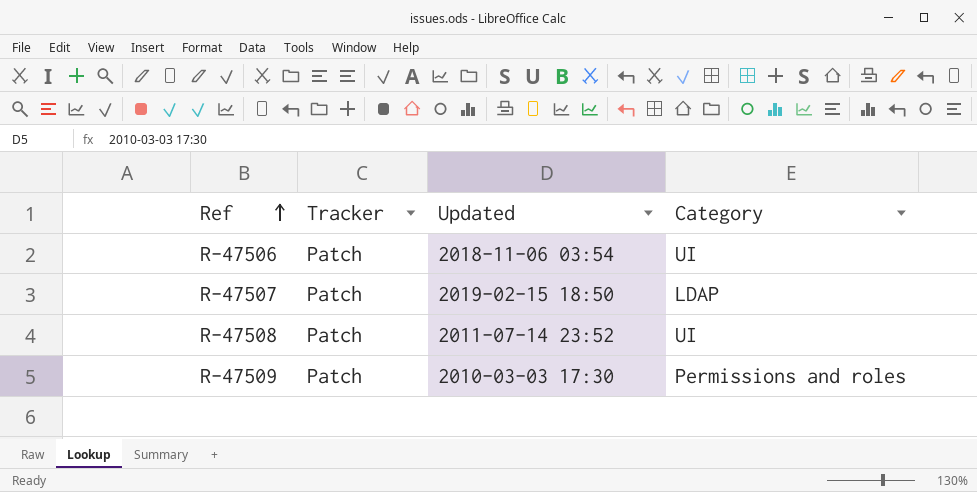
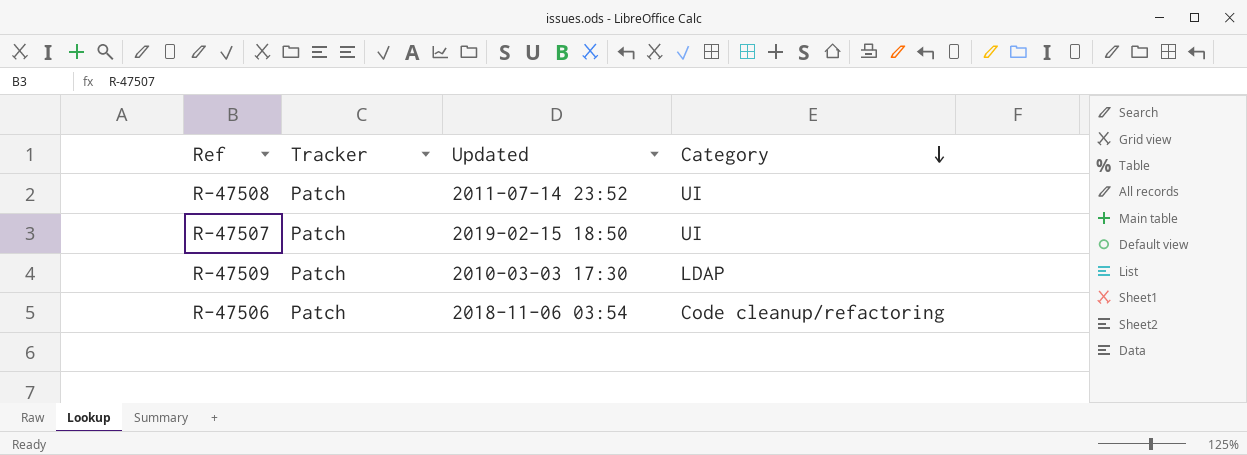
row order: Ref ascending -> Category descending
R-47507 | Category: LDAP -> UI
R-47509 | Category: Permissions and roles -> LDAP
R-47506 | Category: UI -> Code cleanup/refactoring

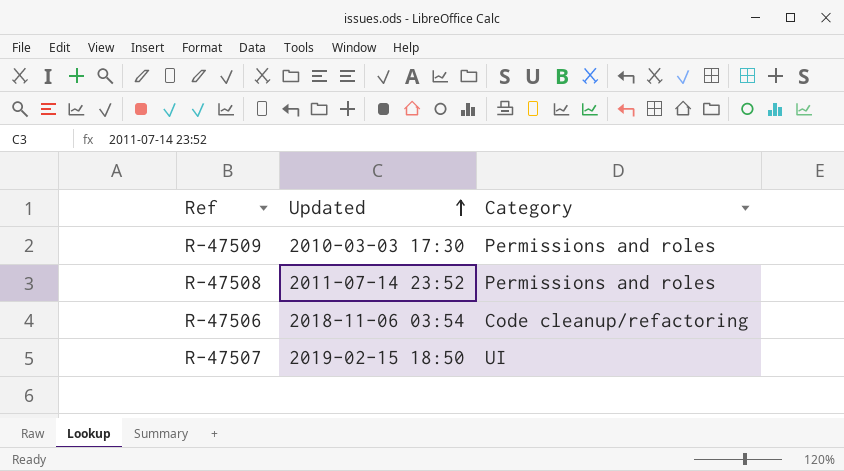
row order: Category descending -> Updated ascending
column Tracker | position: 2 -> none
R-47509 | Category: LDAP -> Permissions and roles
R-47508 | Category: UI -> Permissions and roles

